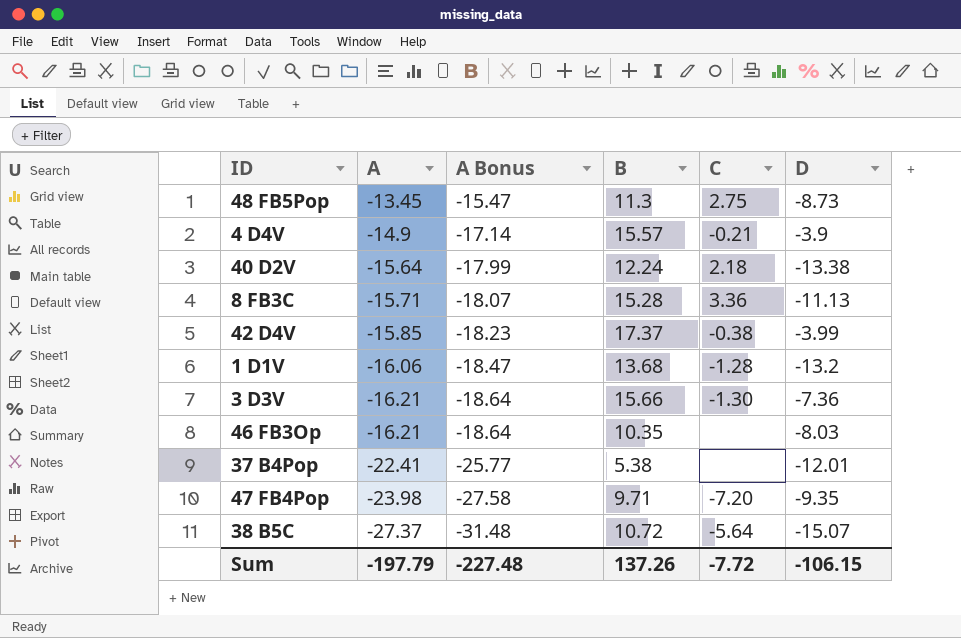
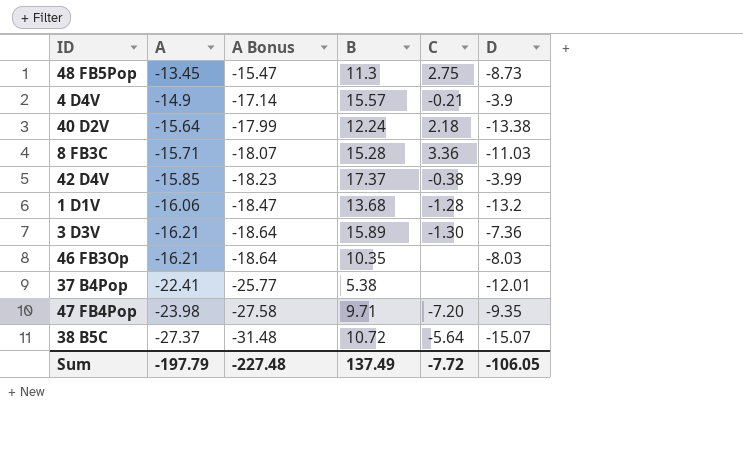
8 FB3C | D: -11.13 -> -11.03
3 D3V | B: 15.66 -> 15.89
Sum | B: 137.26 -> 137.49
Sum | D: -106.15 -> -106.05

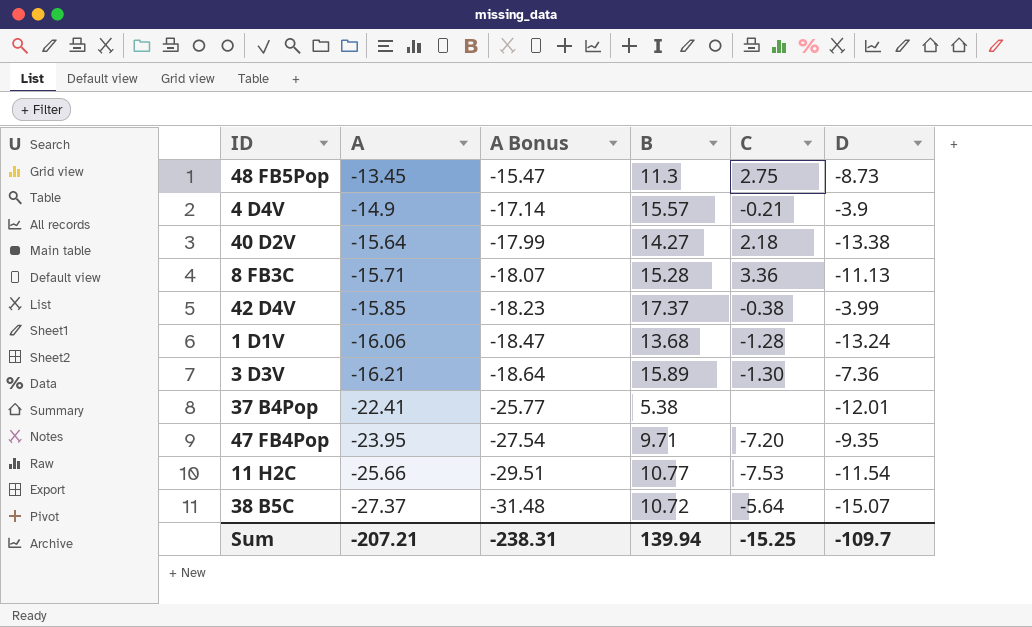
row 46 FB3Op: -16.21 | -18.64 | 10.35 | none | -8.03 -> none
40 D2V | B: 12.24 -> 14.27
8 FB3C | D: -11.03 -> -11.13
1 D1V | D: -13.2 -> -13.24
47 FB4Pop | A: -23.98 -> -23.95
47 FB4Pop | A Bonus: -27.58 -> -27.54
row 11 H2C: none -> -25.66 | -29.51 | 10.77 | -7.53 | -11.54
Sum | A: -197.79 -> -207.21
Sum | A Bonus: -227.48 -> -238.31
Sum | B: 137.49 -> 139.94
Sum | C: -7.72 -> -15.25
Sum | D: -106.05 -> -109.7

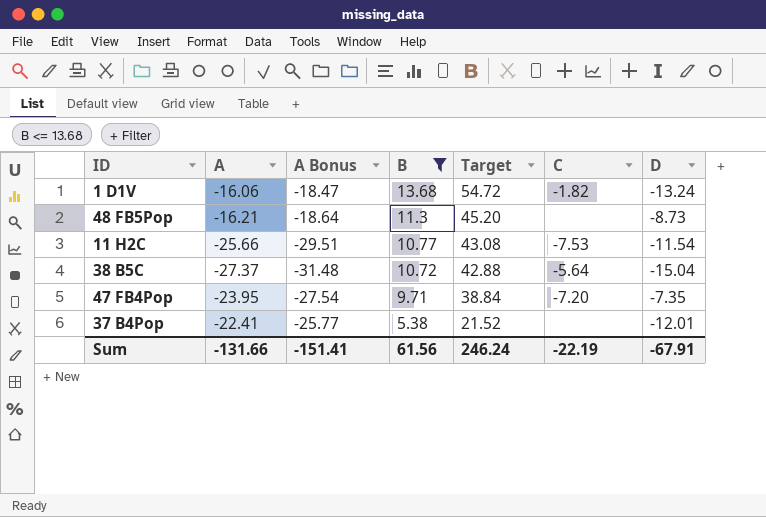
filter: none -> B <= 13.68
row order: A descending -> B descending
column Target | formula: none -> [B] * 4
1 D1V | C: -1.28 -> -1.82
48 FB5Pop | A: -13.45 -> -16.21
48 FB5Pop | A Bonus: -15.47 -> -18.64
48 FB5Pop | C: 2.75 -> none
38 B5C | D: -15.07 -> -15.04
47 FB4Pop | D: -9.35 -> -7.35
Sum | A: -207.21 -> -131.66
Sum | A Bonus: -238.31 -> -151.41
Sum | B: 139.94 -> 61.56
Sum | C: -15.25 -> -22.19
Sum | D: -109.7 -> -67.91

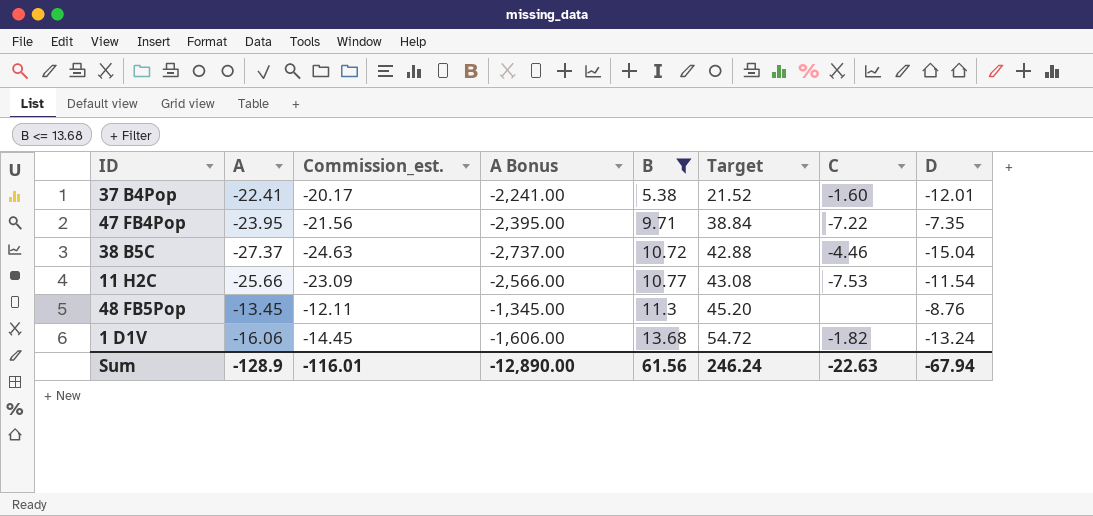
row order: B descending -> B ascending
column Commission_est. | formula: none -> [A] * 0.9
column A Bonus | formula: [A] * 1.15 -> [A] * 100
37 B4Pop | C: none -> -1.60
47 FB4Pop | C: -7.20 -> -7.22
38 B5C | C: -5.64 -> -4.46
48 FB5Pop | A: -16.21 -> -13.45
48 FB5Pop | D: -8.73 -> -8.76
Sum | A: -131.66 -> -128.9
Sum | A Bonus: -151.41 -> -12,890.00
Sum | C: -22.19 -> -22.63
Sum | D: -67.91 -> -67.94

